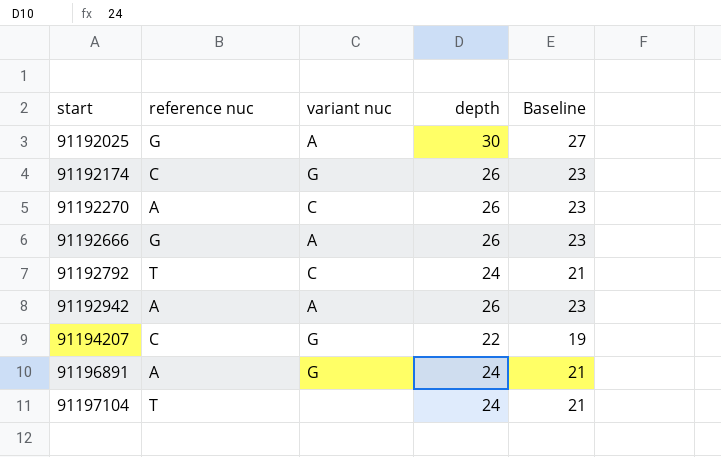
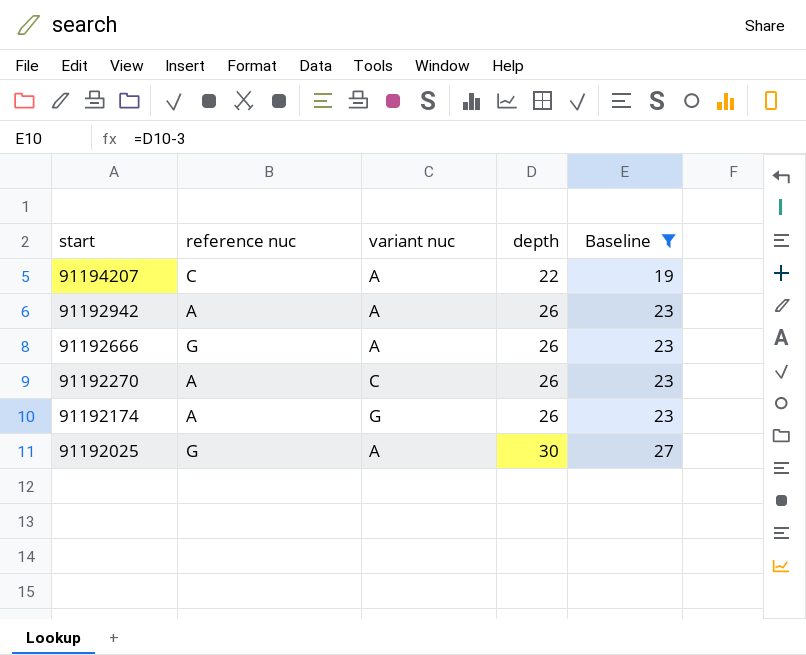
filter: none -> Baseline != 21
row order: start ascending -> start descending
91194207 | variant nuc: G -> A
91192174 | reference nuc: C -> A

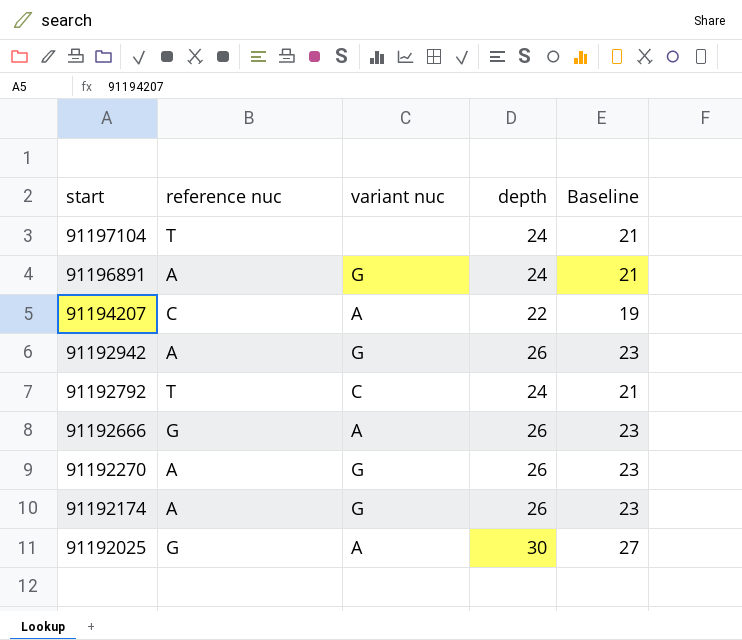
filter: Baseline != 21 -> none
91192942 | variant nuc: A -> G
91192270 | variant nuc: C -> G

